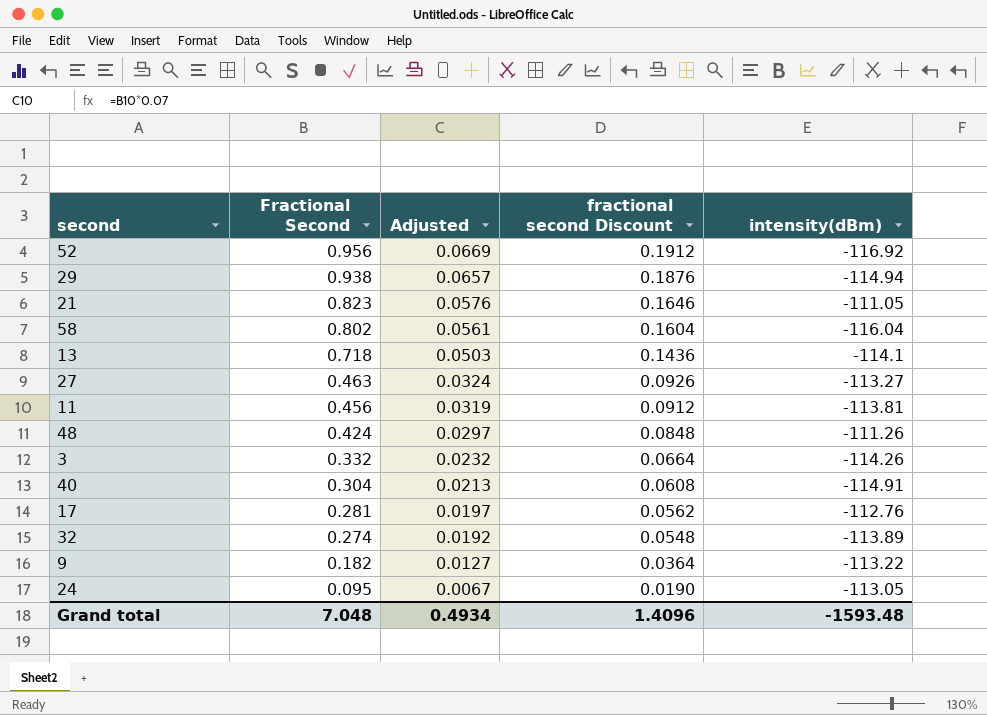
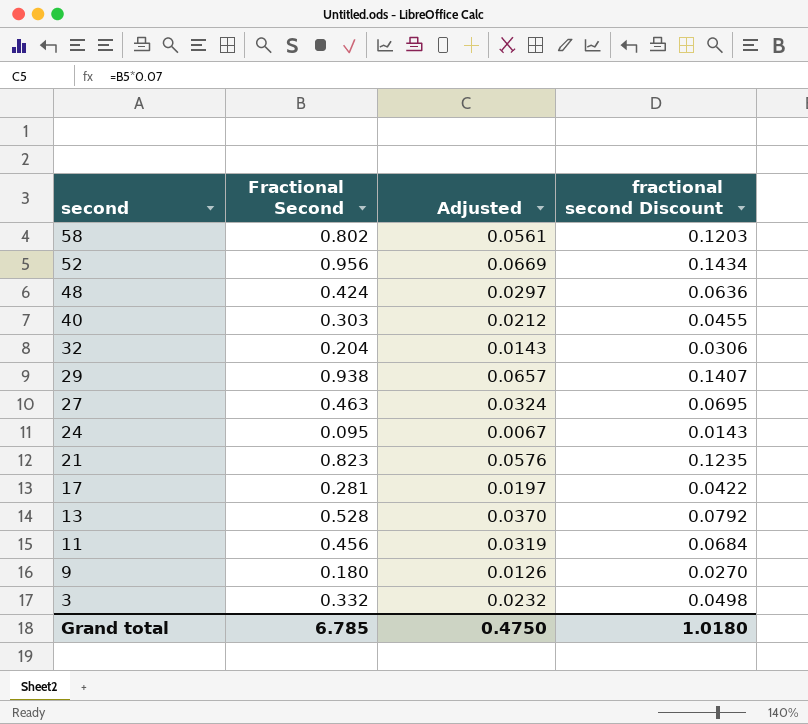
row order: Fractional Second descending -> second descending
column intensity(dBm) | position: 5 -> none
column fractional second Discount | formula: [Fractional Second] * 0.2 -> [Fractional Second] * 0.15
40 | Fractional Second: 0.304 -> 0.303
40 | Adjusted: 0.0213 -> 0.0212
32 | Fractional Second: 0.274 -> 0.204
32 | Adjusted: 0.0192 -> 0.0143
13 | Fractional Second: 0.718 -> 0.528
13 | Adjusted: 0.0503 -> 0.0370
9 | Fractional Second: 0.182 -> 0.180
9 | Adjusted: 0.0127 -> 0.0126
Grand total | Fractional Second: 7.048 -> 6.785
Grand total | Adjusted: 0.4934 -> 0.4750
Grand total | fractional second Discount: 1.4096 -> 1.0180

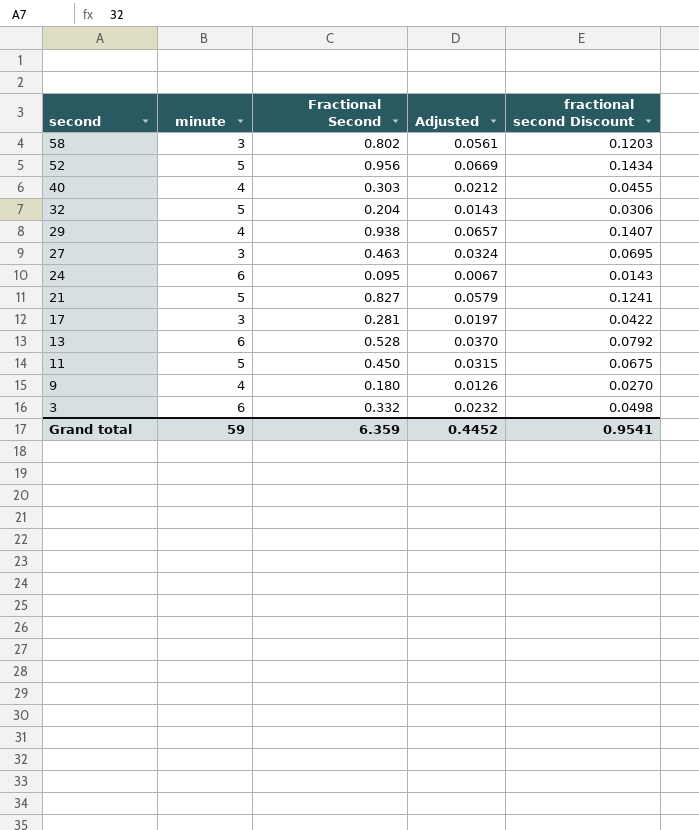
column minute | position: none -> 2
row 48: 0.424 | 0.0297 | 0.0636 -> none
21 | Fractional Second: 0.823 -> 0.827
21 | Adjusted: 0.0576 -> 0.0579
21 | fractional second Discount: 0.1235 -> 0.1241
11 | Fractional Second: 0.456 -> 0.450
11 | Adjusted: 0.0319 -> 0.0315
11 | fractional second Discount: 0.0684 -> 0.0675
Grand total | Fractional Second: 6.785 -> 6.359
Grand total | Adjusted: 0.4750 -> 0.4452
Grand total | fractional second Discount: 1.0180 -> 0.9541

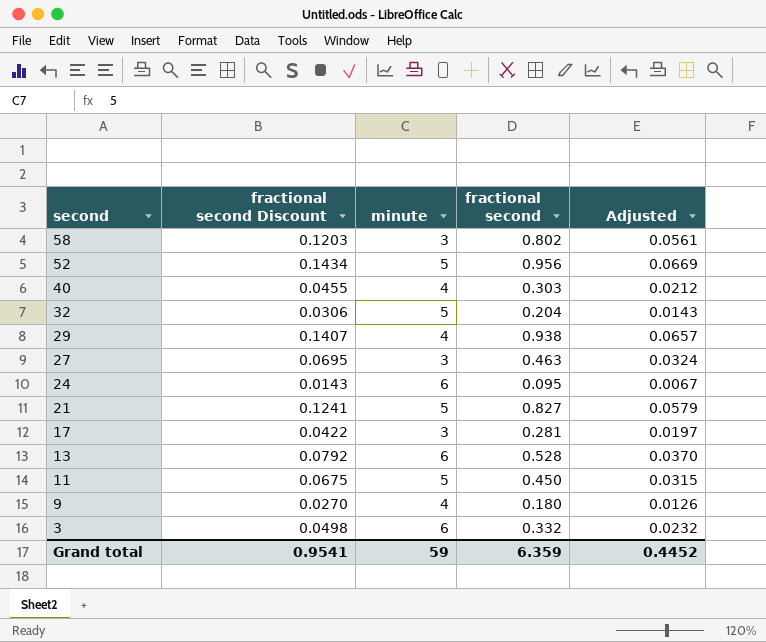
column fractional second Discount | position: 5 -> 2
column name: Fractional Second -> fractional second

